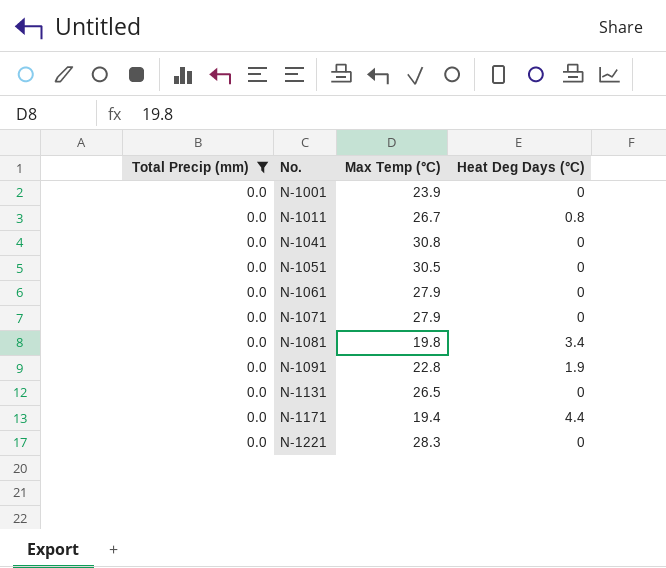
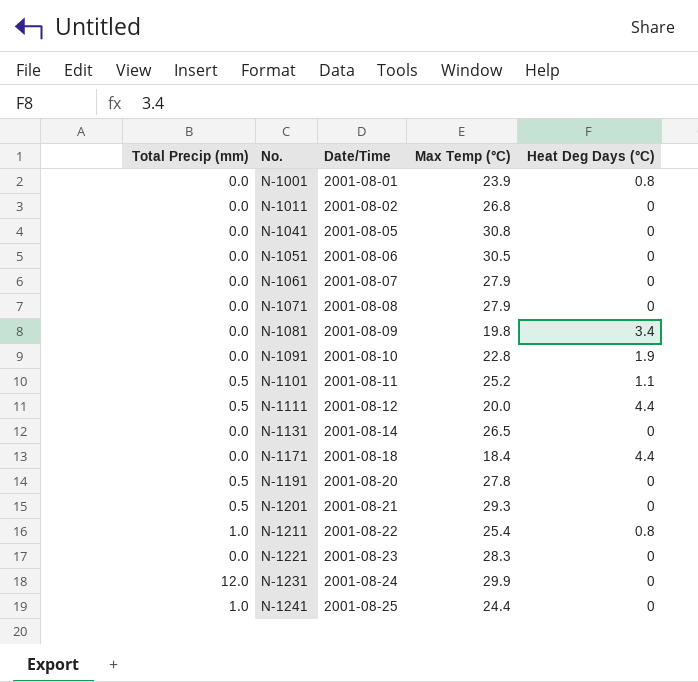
filter: Total Precip (mm) = 0.0 -> none
column Date/Time | position: none -> 3
N-1001 | Heat Deg Days (°C): 0 -> 0.8
N-1011 | Max Temp (°C): 26.7 -> 26.8
N-1011 | Heat Deg Days (°C): 0.8 -> 0
N-1171 | Max Temp (°C): 19.4 -> 18.4

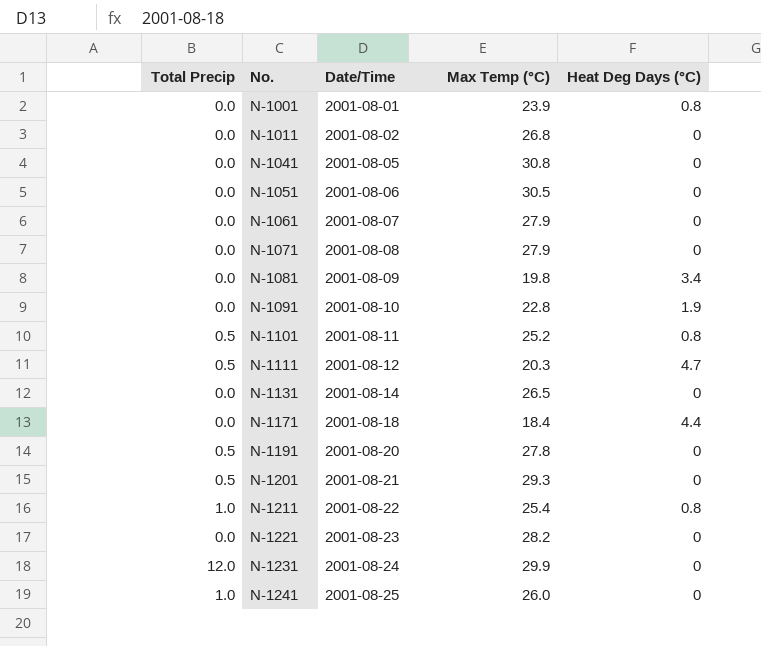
column name: Total Precip (mm) -> Total Precip
N-1101 | Heat Deg Days (°C): 1.1 -> 0.8
N-1111 | Max Temp (°C): 20.0 -> 20.3
N-1111 | Heat Deg Days (°C): 4.4 -> 4.7
N-1221 | Max Temp (°C): 28.3 -> 28.2
N-1241 | Max Temp (°C): 24.4 -> 26.0

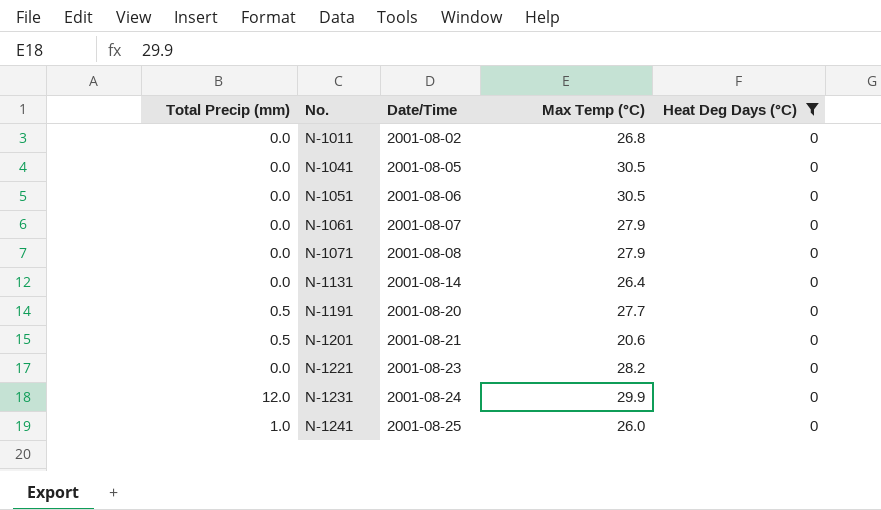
filter: none -> Heat Deg Days (°C) = 0
column name: Total Precip -> Total Precip (mm)
N-1041 | Max Temp (°C): 30.8 -> 30.5
N-1131 | Max Temp (°C): 26.5 -> 26.4
N-1191 | Max Temp (°C): 27.8 -> 27.7
N-1201 | Max Temp (°C): 29.3 -> 20.6

